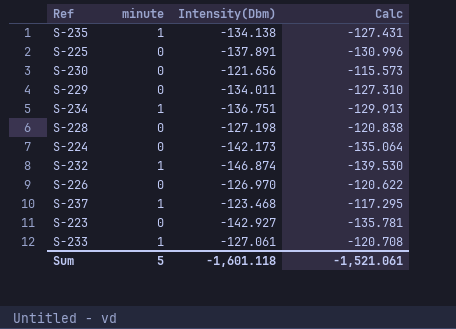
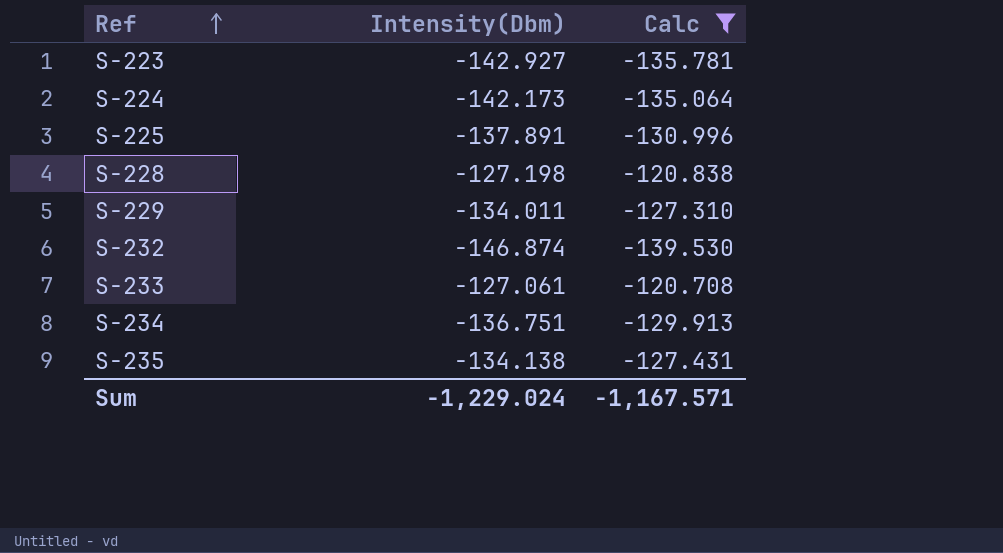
filter: none -> Calc <= -120.708
row order: none -> Ref ascending
column minute | position: 2 -> none
Sum | Intensity(Dbm): -1,601.118 -> -1,229.024
Sum | Calc: -1,521.061 -> -1,167.571

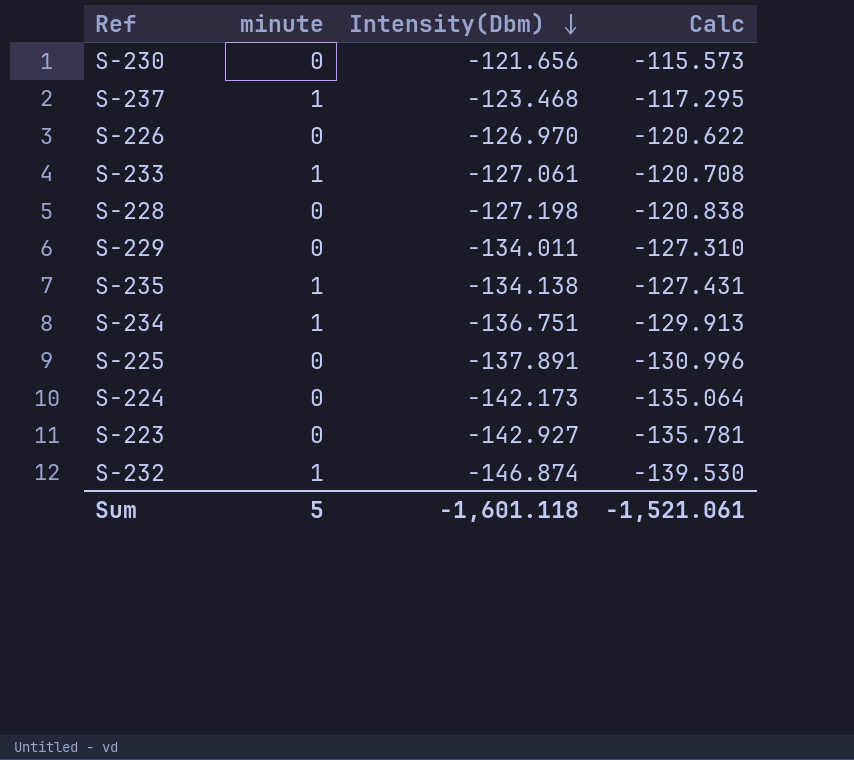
filter: Calc <= -120.708 -> none
row order: Ref ascending -> Intensity(Dbm) descending
column minute | position: none -> 2
Sum | Intensity(Dbm): -1,229.024 -> -1,601.118
Sum | Calc: -1,167.571 -> -1,521.061

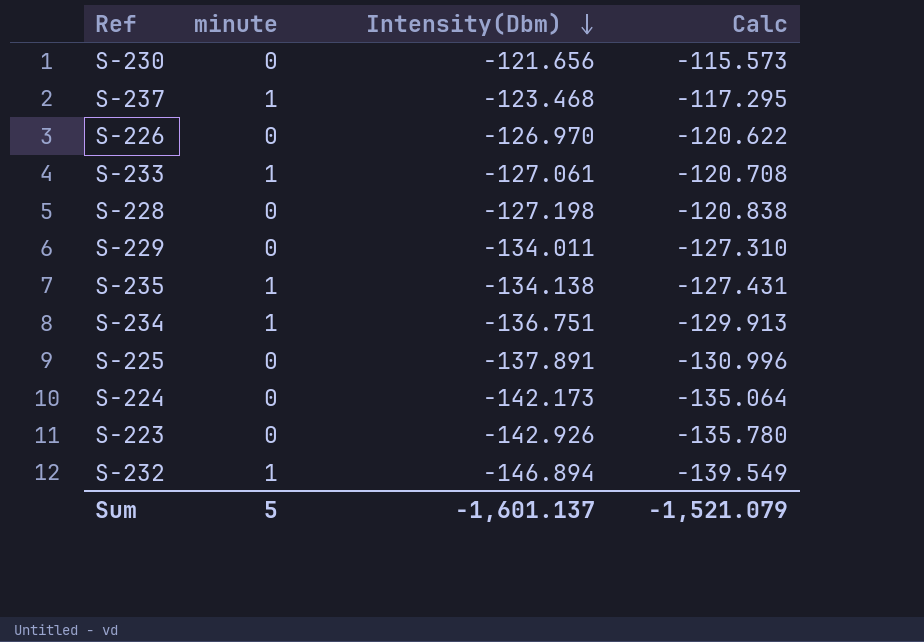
S-223 | Intensity(Dbm): -142.927 -> -142.926
S-223 | Calc: -135.781 -> -135.780
S-232 | Intensity(Dbm): -146.874 -> -146.894
S-232 | Calc: -139.530 -> -139.549
Sum | Intensity(Dbm): -1,601.118 -> -1,601.137
Sum | Calc: -1,521.061 -> -1,521.079

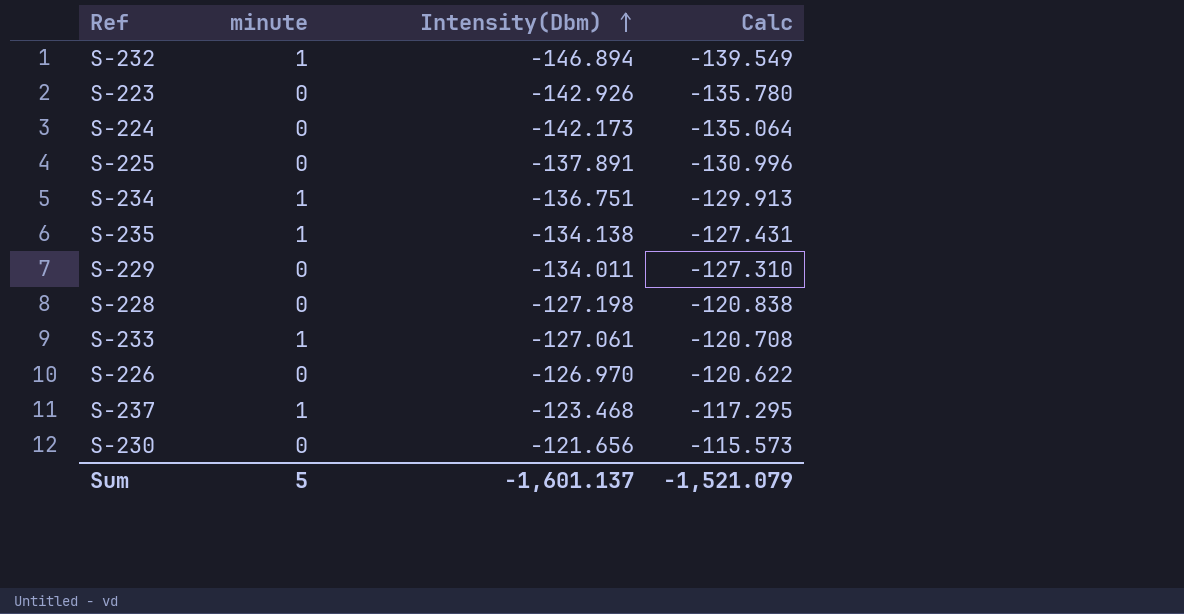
row order: Intensity(Dbm) descending -> Intensity(Dbm) ascending

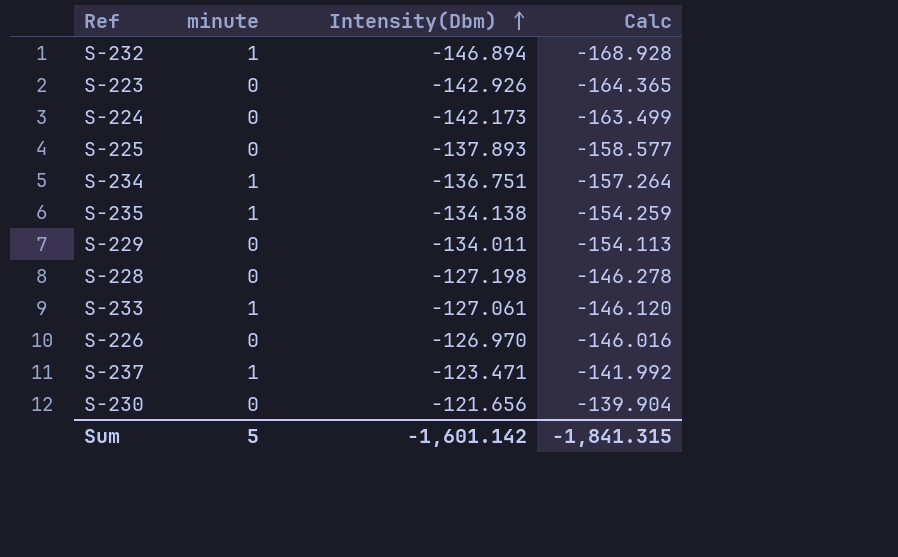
column Calc | formula: [Intensity(Dbm)] * 0.95 -> [Intensity(Dbm)] * 1.15
S-225 | Intensity(Dbm): -137.891 -> -137.893
S-237 | Intensity(Dbm): -123.468 -> -123.471
Sum | Intensity(Dbm): -1,601.137 -> -1,601.142
Sum | Calc: -1,521.079 -> -1,841.315

